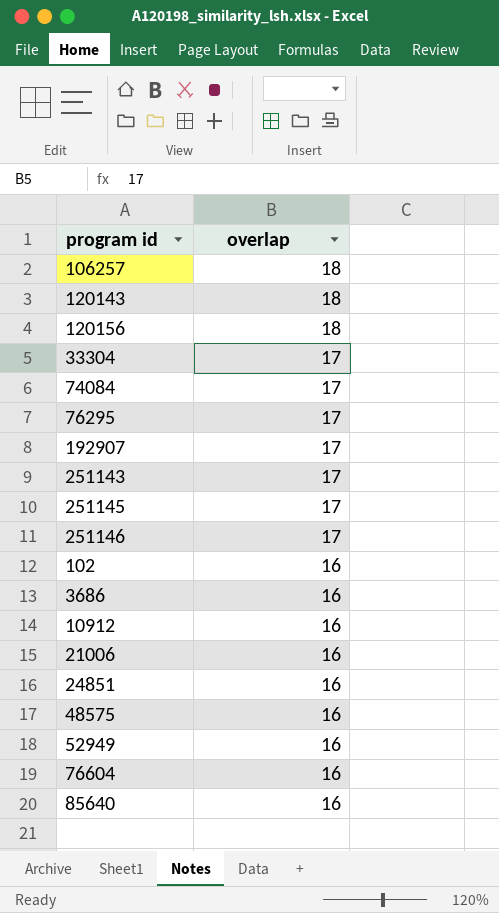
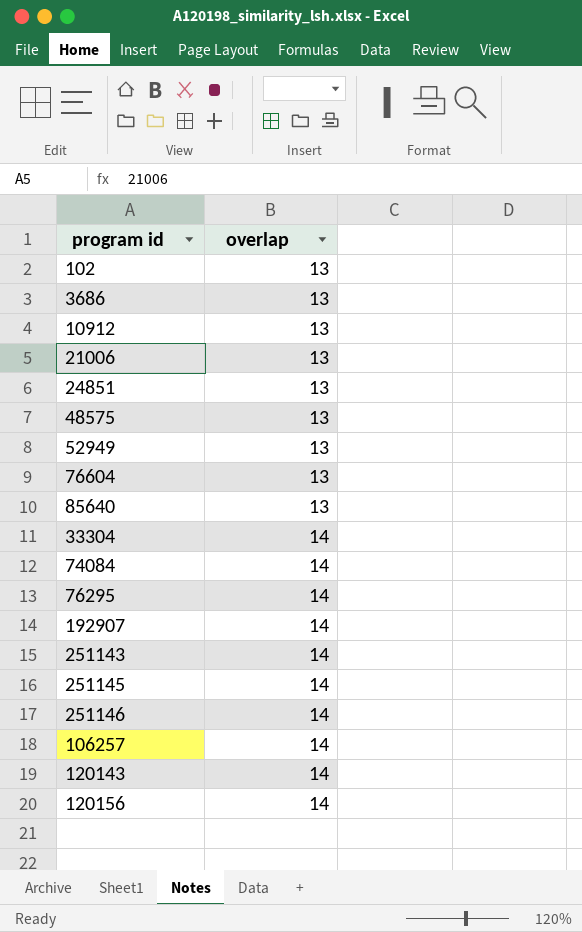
row order: overlap descending -> overlap ascending
102 | overlap: 16 -> 13
3686 | overlap: 16 -> 13
10912 | overlap: 16 -> 13
21006 | overlap: 16 -> 13
24851 | overlap: 16 -> 13
48575 | overlap: 16 -> 13
52949 | overlap: 16 -> 13
76604 | overlap: 16 -> 13
85640 | overlap: 16 -> 13
33304 | overlap: 17 -> 14
74084 | overlap: 17 -> 14
76295 | overlap: 17 -> 14
192907 | overlap: 17 -> 14
251143 | overlap: 17 -> 14
251145 | overlap: 17 -> 14
251146 | overlap: 17 -> 14
106257 | overlap: 18 -> 14
120143 | overlap: 18 -> 14
120156 | overlap: 18 -> 14

